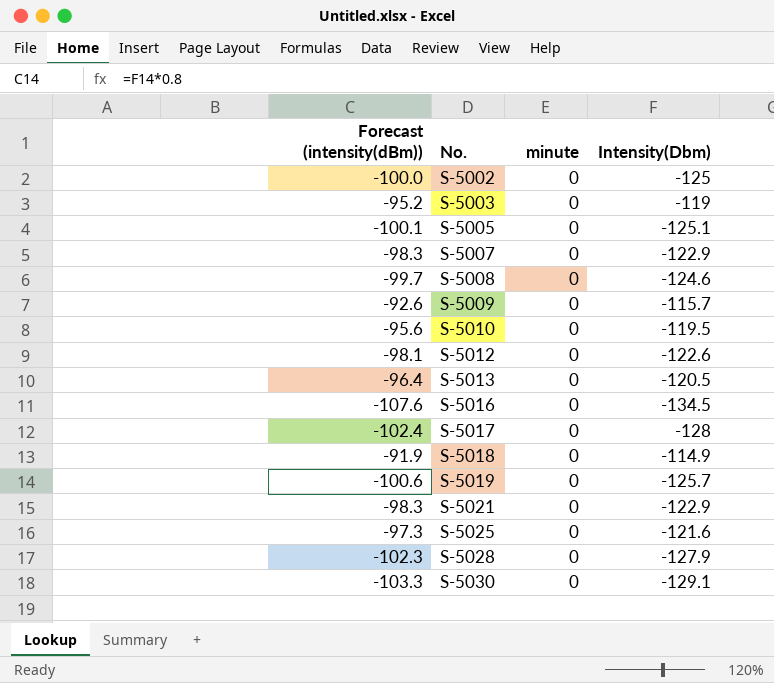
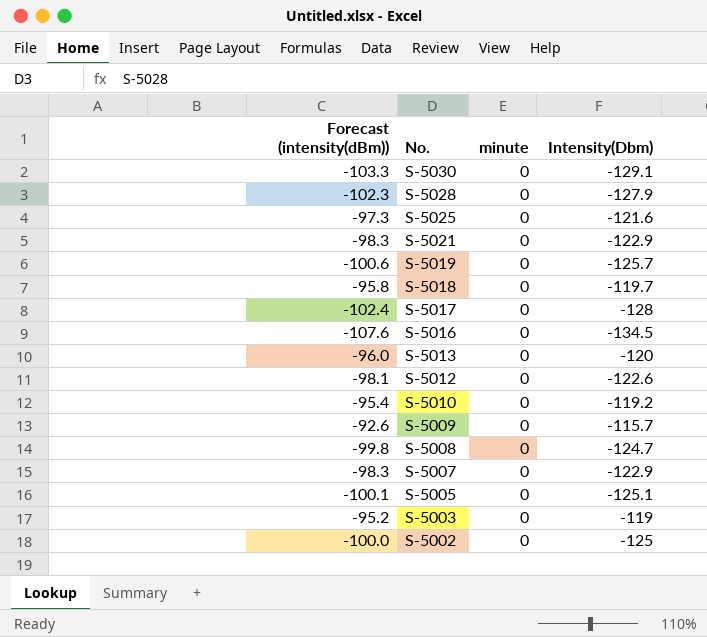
row order: No. ascending -> No. descending
S-5018 | Forecast (intensity(dBm)): -91.9 -> -95.8
S-5018 | Intensity(Dbm): -114.9 -> -119.7
S-5013 | Forecast (intensity(dBm)): -96.4 -> -96.0
S-5013 | Intensity(Dbm): -120.5 -> -120
S-5010 | Forecast (intensity(dBm)): -95.6 -> -95.4
S-5010 | Intensity(Dbm): -119.5 -> -119.2
S-5008 | Forecast (intensity(dBm)): -99.7 -> -99.8
S-5008 | Intensity(Dbm): -124.6 -> -124.7

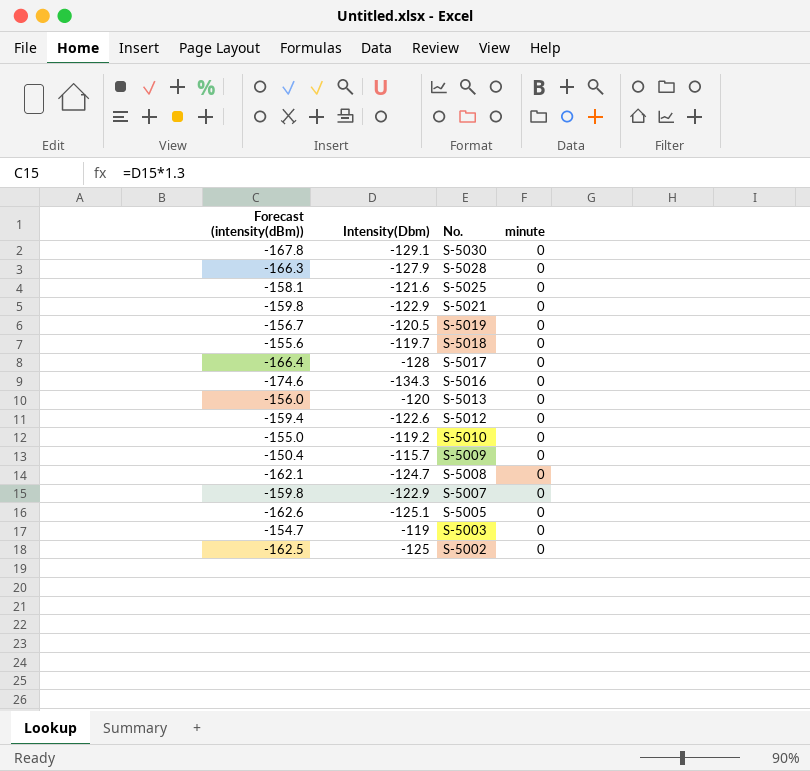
column Forecast (intensity(dBm)) | formula: [Intensity(Dbm)] * 0.8 -> [Intensity(Dbm)] * 1.3
column Intensity(Dbm) | position: 4 -> 2
S-5019 | Intensity(Dbm): -125.7 -> -120.5
S-5016 | Intensity(Dbm): -134.5 -> -134.3

